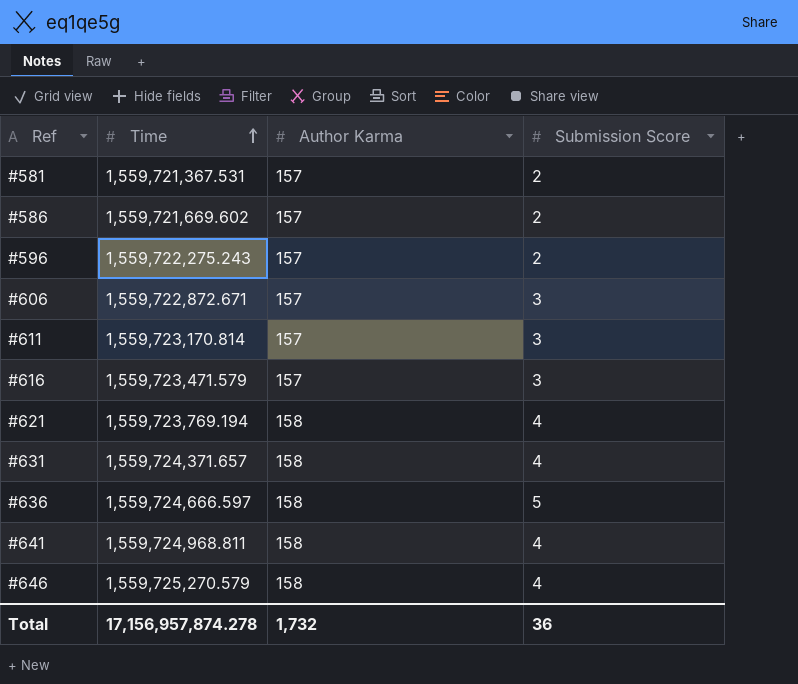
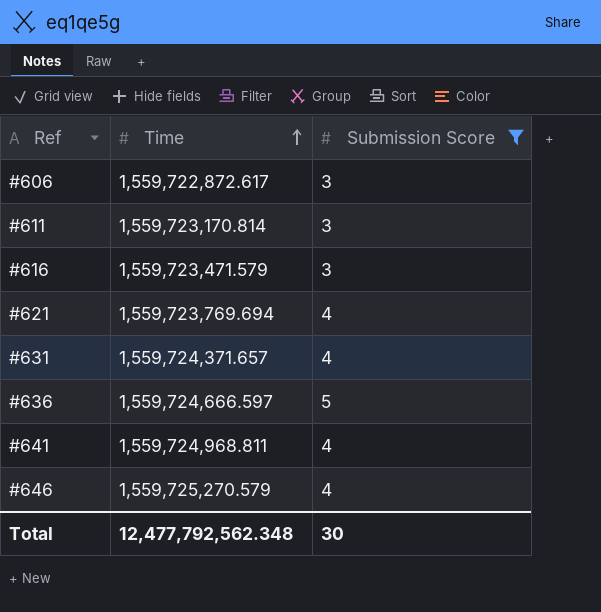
filter: none -> Submission Score != 2
column Author Karma | position: 3 -> none
#606 | Time: 1,559,722,872.671 -> 1,559,722,872.617
#621 | Time: 1,559,723,769.194 -> 1,559,723,769.694
Total | Time: 17,156,957,874.278 -> 12,477,792,562.348
Total | Submission Score: 36 -> 30

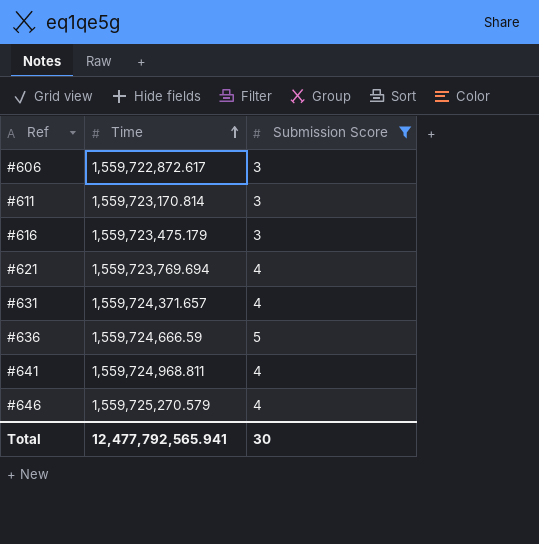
#616 | Time: 1,559,723,471.579 -> 1,559,723,475.179
#636 | Time: 1,559,724,666.597 -> 1,559,724,666.59
Total | Time: 12,477,792,562.348 -> 12,477,792,565.941

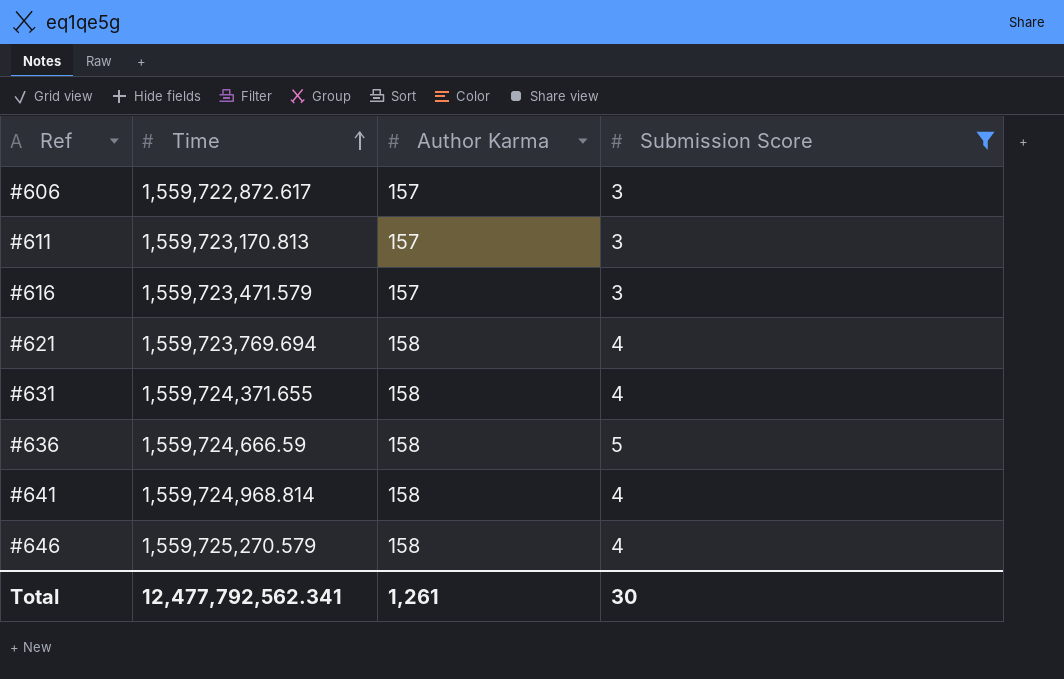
column Author Karma | position: none -> 3
#611 | Time: 1,559,723,170.814 -> 1,559,723,170.813
#616 | Time: 1,559,723,475.179 -> 1,559,723,471.579
#631 | Time: 1,559,724,371.657 -> 1,559,724,371.655
#641 | Time: 1,559,724,968.811 -> 1,559,724,968.814
Total | Time: 12,477,792,565.941 -> 12,477,792,562.341

